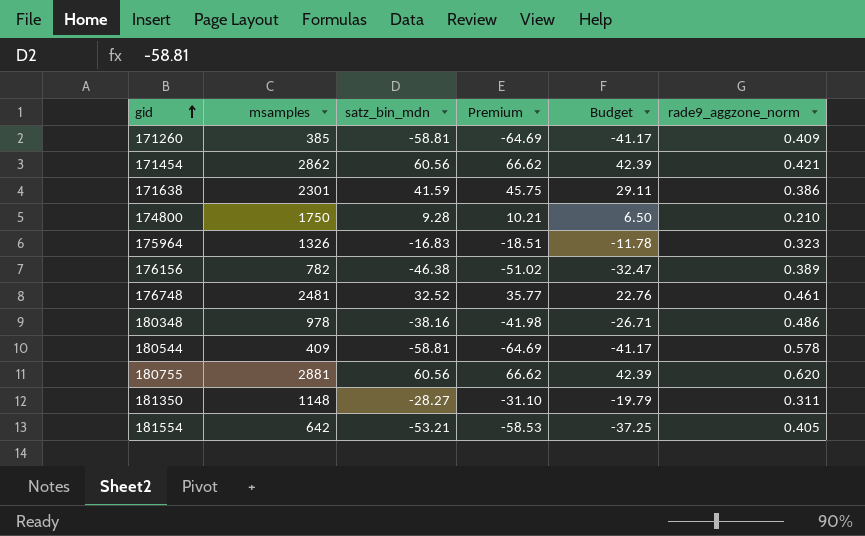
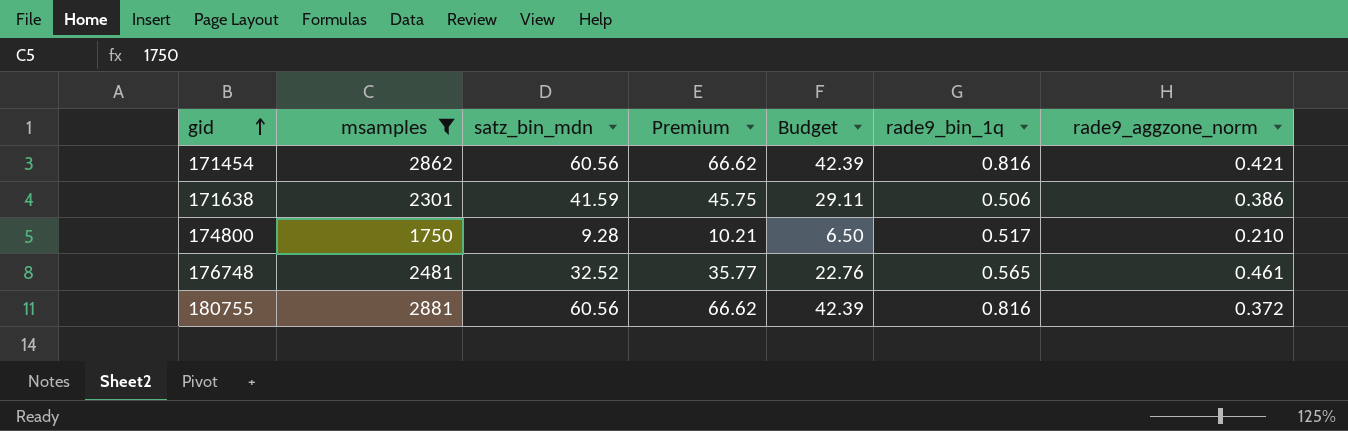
filter: none -> msamples >= 1750
column rade9_bin_1q | position: none -> 6
180755 | rade9_aggzone_norm: 0.620 -> 0.372

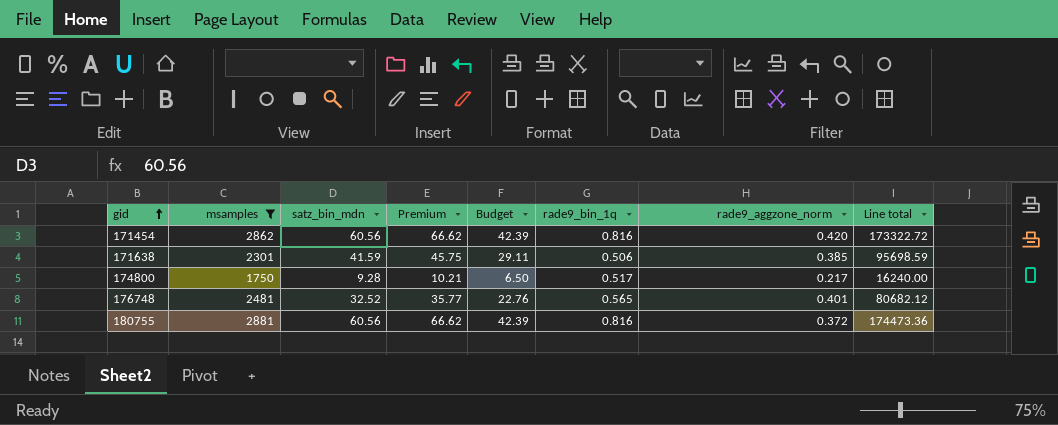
column Line total | formula: none -> [msamples] * [satz_bin_mdn]
171454 | rade9_aggzone_norm: 0.421 -> 0.420
171638 | rade9_aggzone_norm: 0.386 -> 0.385
174800 | rade9_aggzone_norm: 0.210 -> 0.217
176748 | rade9_aggzone_norm: 0.461 -> 0.401

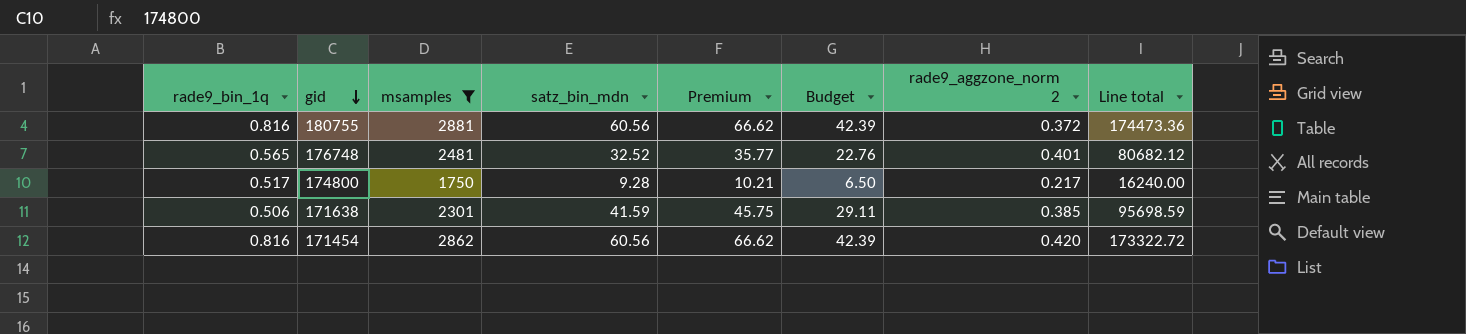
row order: gid ascending -> gid descending
column rade9_bin_1q | position: 6 -> 1
column name: rade9_aggzone_norm -> rade9_aggzone_norm 2

